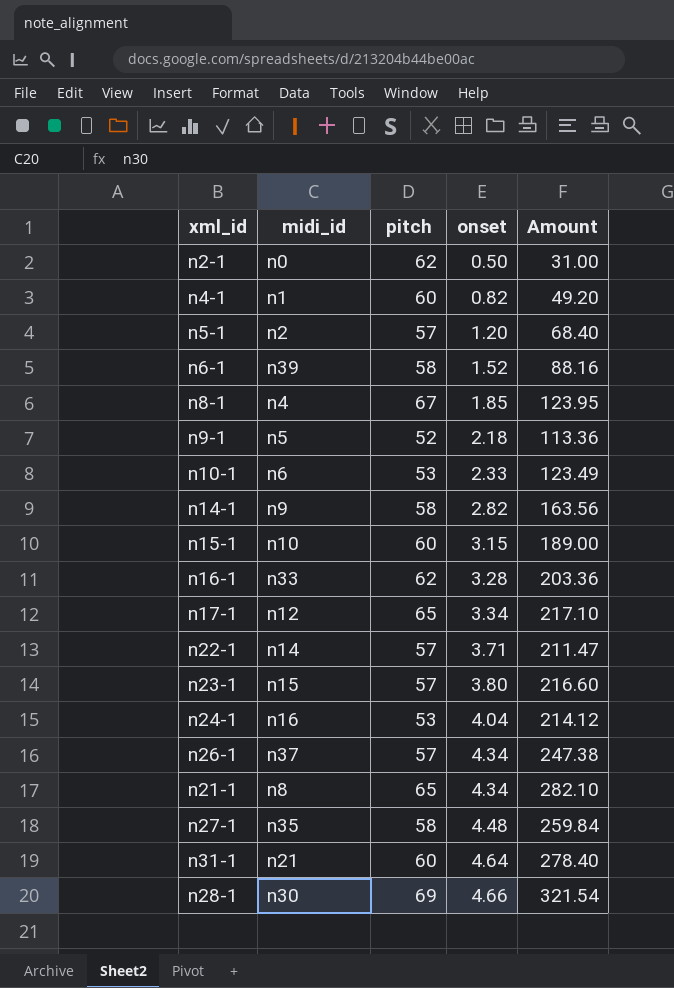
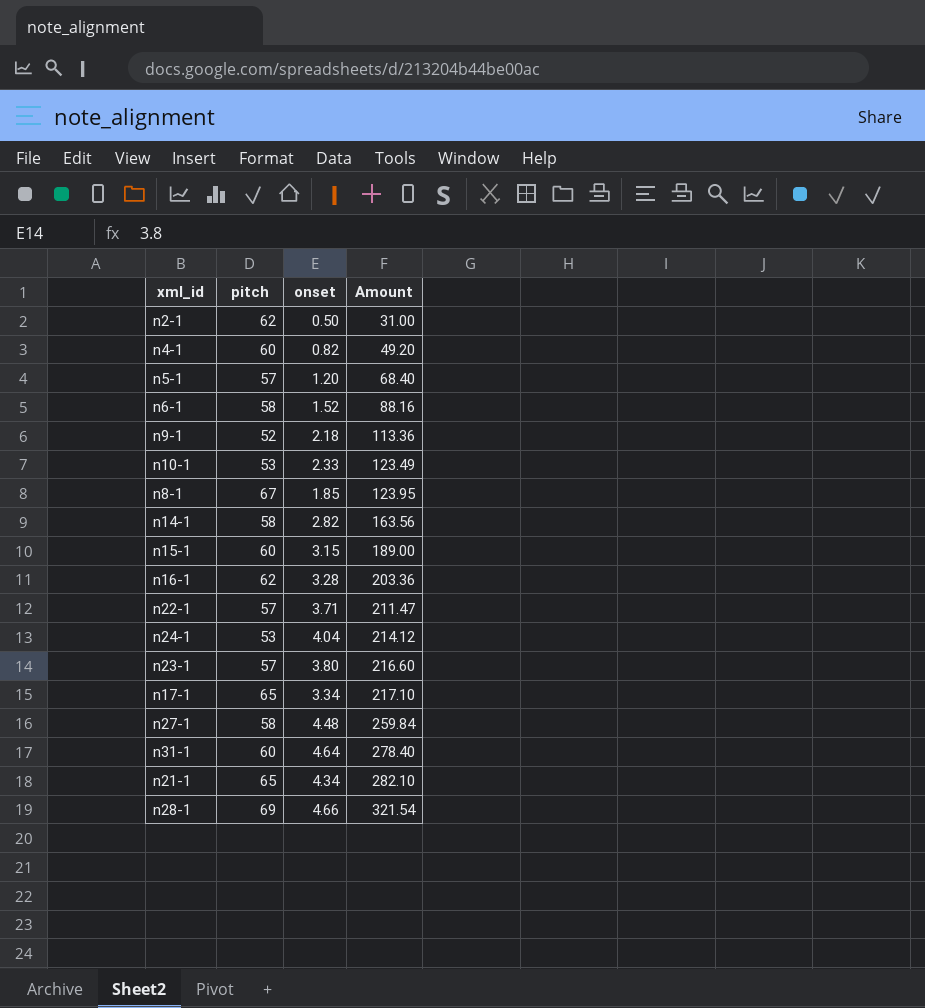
row order: onset ascending -> Amount ascending
column midi_id | position: 2 -> none
row n26-1: n37 | 57 | 4.34 | 247.38 -> none

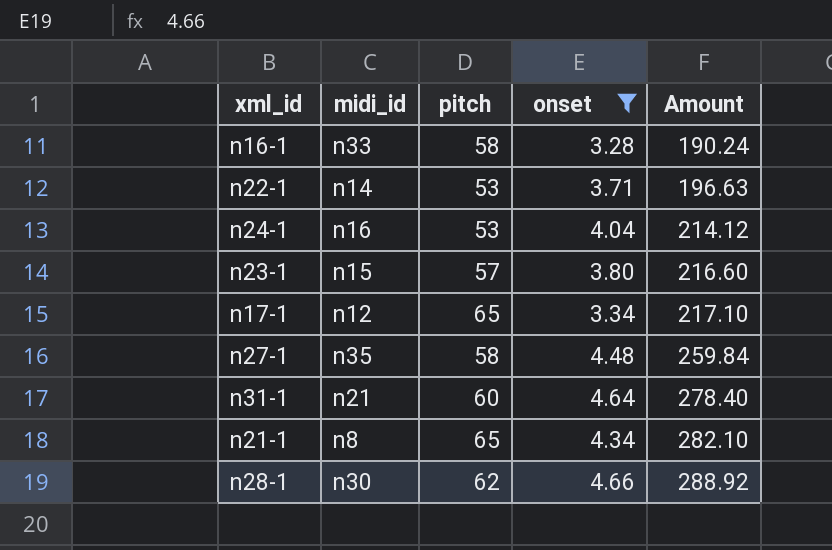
filter: none -> onset >= 3.28
column midi_id | position: none -> 2
n16-1 | pitch: 62 -> 58
n16-1 | Amount: 203.36 -> 190.24
n22-1 | pitch: 57 -> 53
n22-1 | Amount: 211.47 -> 196.63
n28-1 | pitch: 69 -> 62
n28-1 | Amount: 321.54 -> 288.92

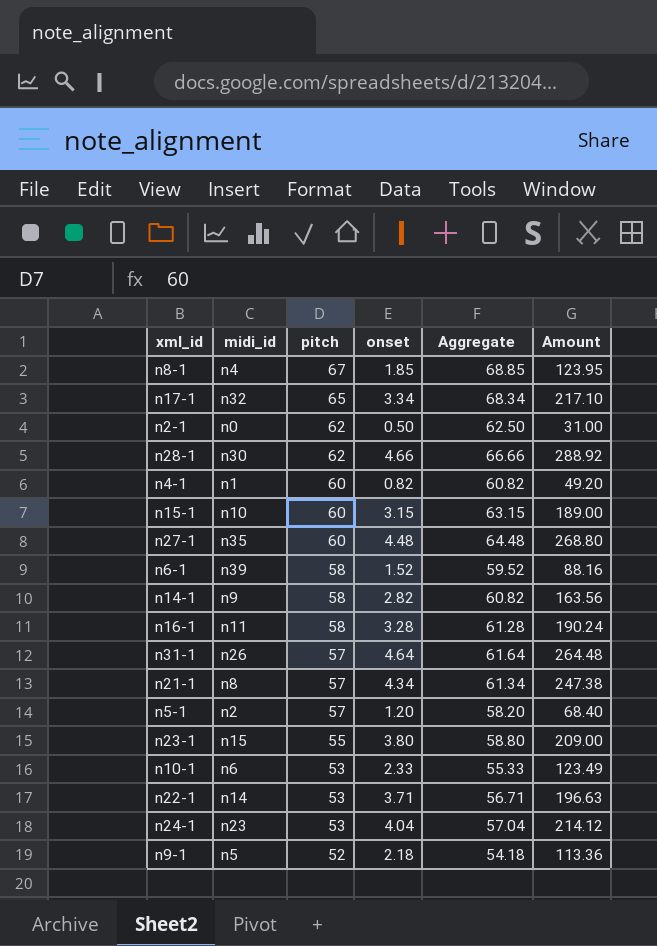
filter: onset >= 3.28 -> none
row order: Amount ascending -> pitch descending
column Aggregate | formula: none -> [pitch] + [onset]
n17-1 | midi_id: n12 -> n32
n27-1 | pitch: 58 -> 60
n27-1 | Amount: 259.84 -> 268.80
n16-1 | midi_id: n33 -> n11
n31-1 | midi_id: n21 -> n26
n31-1 | pitch: 60 -> 57
n31-1 | Amount: 278.40 -> 264.48
n21-1 | pitch: 65 -> 57
n21-1 | Amount: 282.10 -> 247.38
n23-1 | pitch: 57 -> 55
n23-1 | Amount: 216.60 -> 209.00
n24-1 | midi_id: n16 -> n23

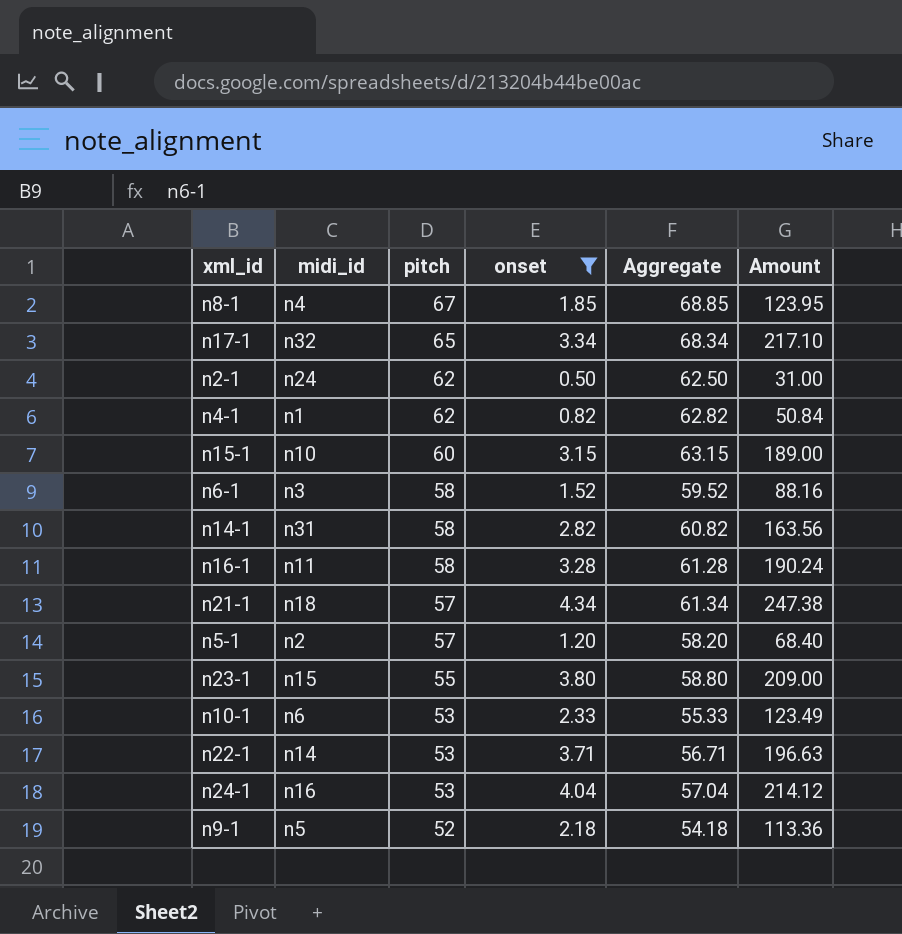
filter: none -> onset <= 4.34
n2-1 | midi_id: n0 -> n24
n4-1 | pitch: 60 -> 62
n4-1 | Aggregate: 60.82 -> 62.82
n4-1 | Amount: 49.20 -> 50.84
n6-1 | midi_id: n39 -> n3
n14-1 | midi_id: n9 -> n31
n21-1 | midi_id: n8 -> n18
n24-1 | midi_id: n23 -> n16

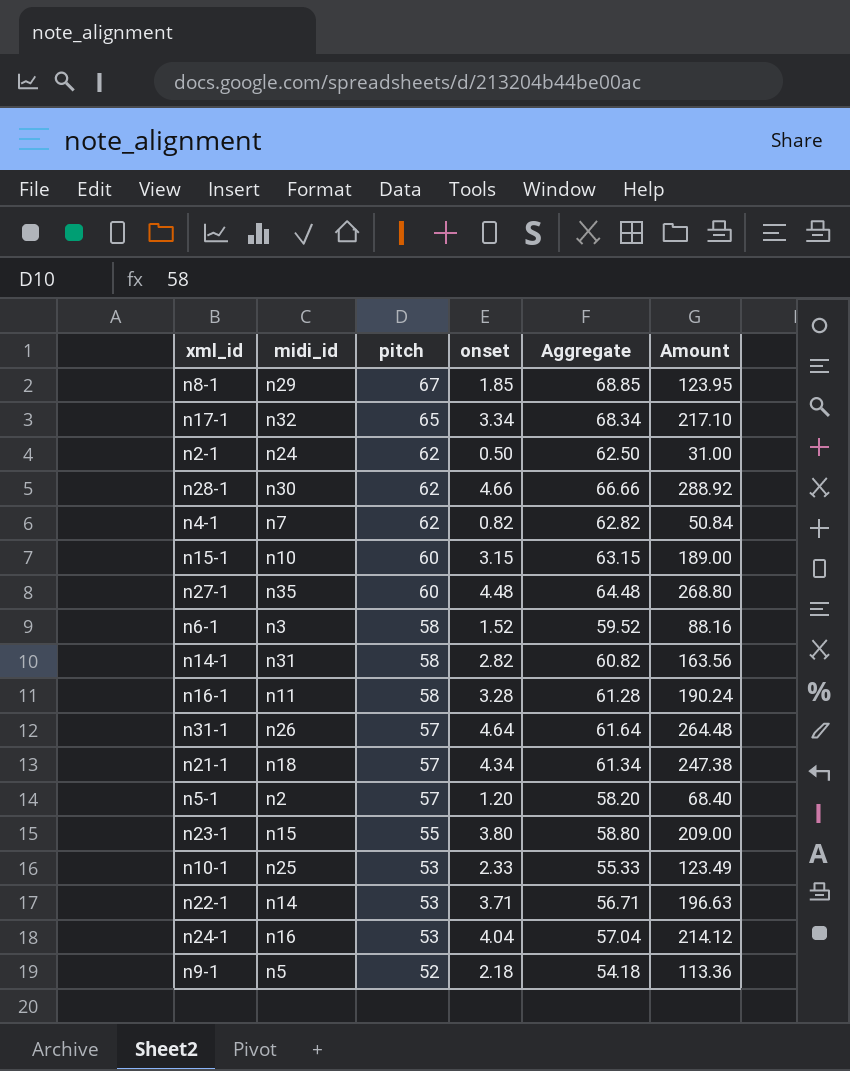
filter: onset <= 4.34 -> none
n8-1 | midi_id: n4 -> n29
n4-1 | midi_id: n1 -> n7
n10-1 | midi_id: n6 -> n25

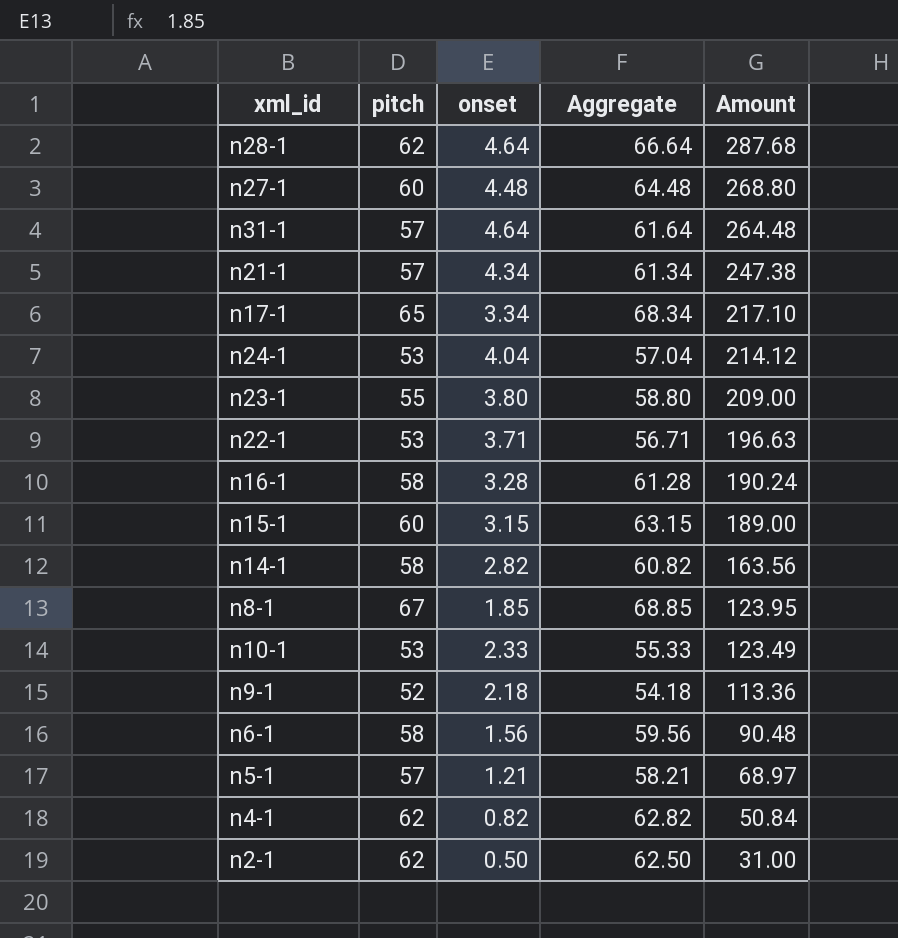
row order: pitch descending -> Amount descending
column midi_id | position: 2 -> none
n28-1 | onset: 4.66 -> 4.64
n28-1 | Aggregate: 66.66 -> 66.64
n28-1 | Amount: 288.92 -> 287.68
n6-1 | onset: 1.52 -> 1.56
n6-1 | Aggregate: 59.52 -> 59.56
n6-1 | Amount: 88.16 -> 90.48
n5-1 | onset: 1.20 -> 1.21
n5-1 | Aggregate: 58.20 -> 58.21
n5-1 | Amount: 68.40 -> 68.97

